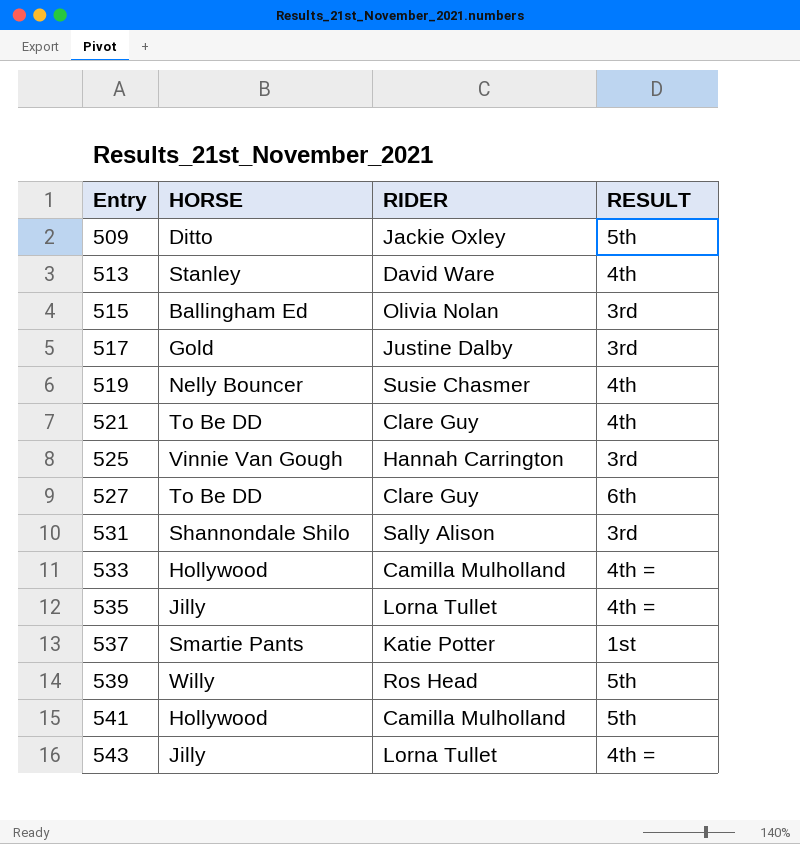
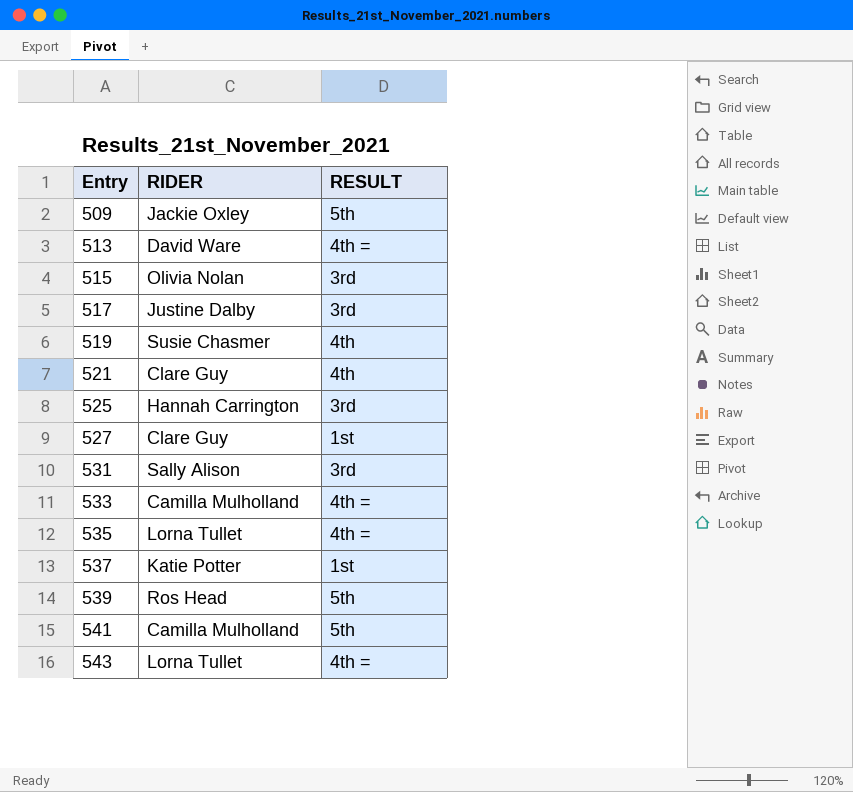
column HORSE | position: 2 -> none
513 | RESULT: 4th -> 4th =
527 | RESULT: 6th -> 1st

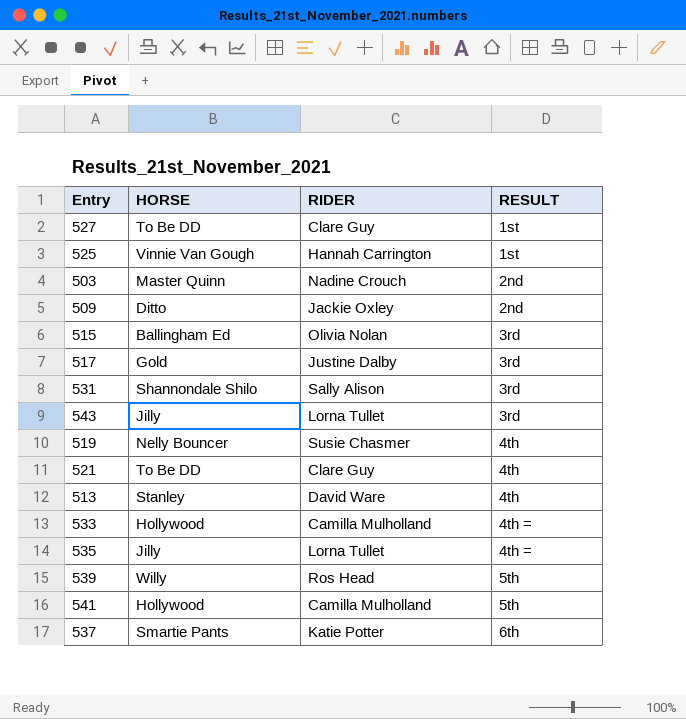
row order: Entry ascending -> RESULT ascending
column HORSE | position: none -> 2
525 | RESULT: 3rd -> 1st
row 503: none -> Master Quinn | Nadine Crouch | 2nd
509 | RESULT: 5th -> 2nd
543 | RESULT: 4th = -> 3rd
513 | RESULT: 4th = -> 4th
537 | RESULT: 1st -> 6th

